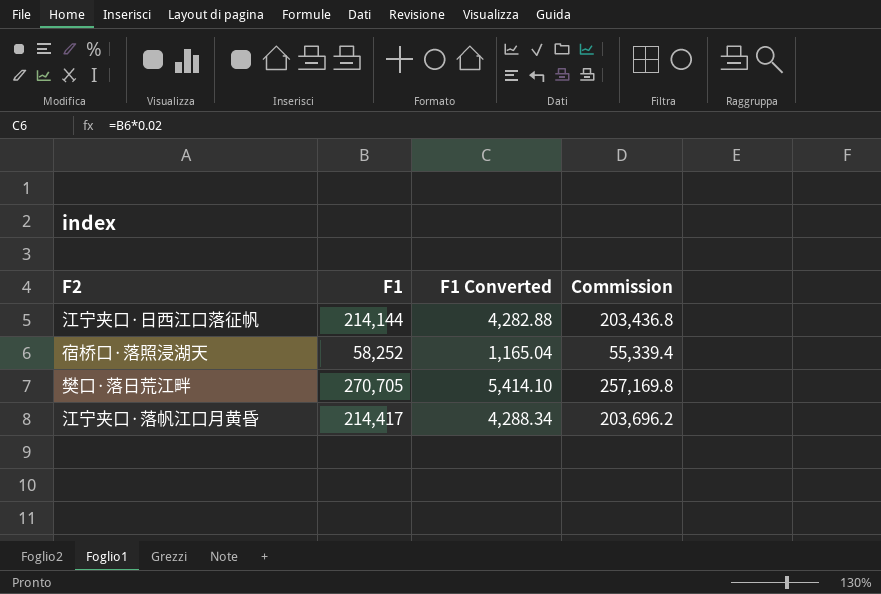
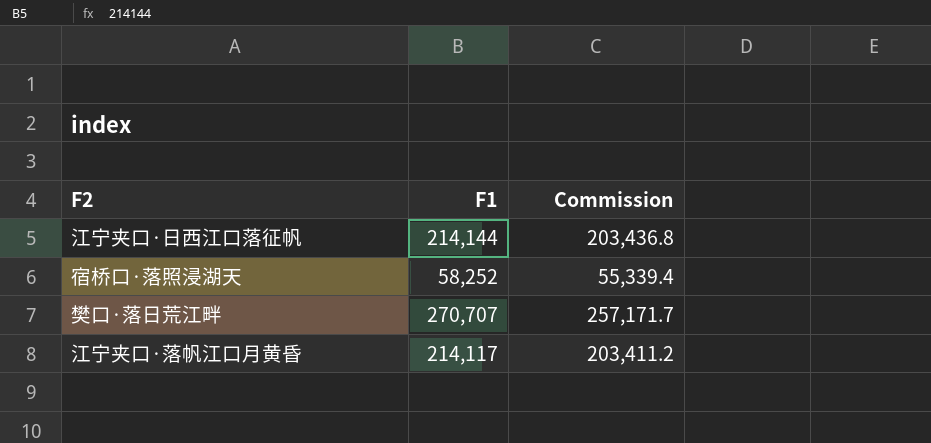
column F1 Converted | formula: [F1] * 0.02 -> none
樊口·落日荒江畔 | F1: 270,705 -> 270,707
樊口·落日荒江畔 | Commission: 257,169.8 -> 257,171.7
江宁夹口·落帆江口月黄昏 | F1: 214,417 -> 214,117
江宁夹口·落帆江口月黄昏 | Commission: 203,696.2 -> 203,411.2

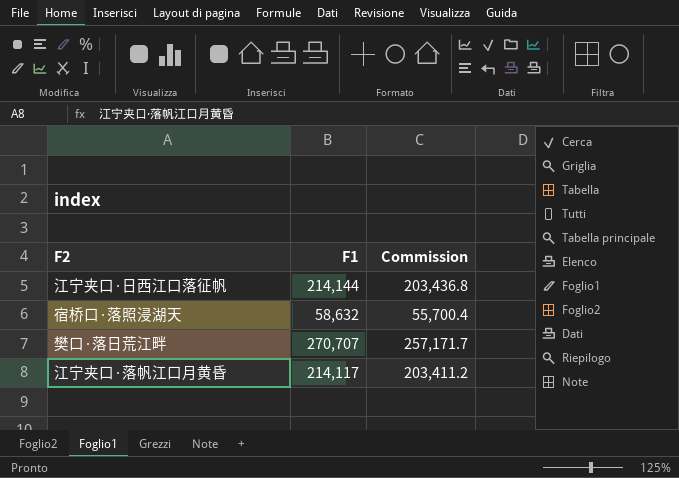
宿桥口·落照浸湖天 | F1: 58,252 -> 58,632
宿桥口·落照浸湖天 | Commission: 55,339.4 -> 55,700.4

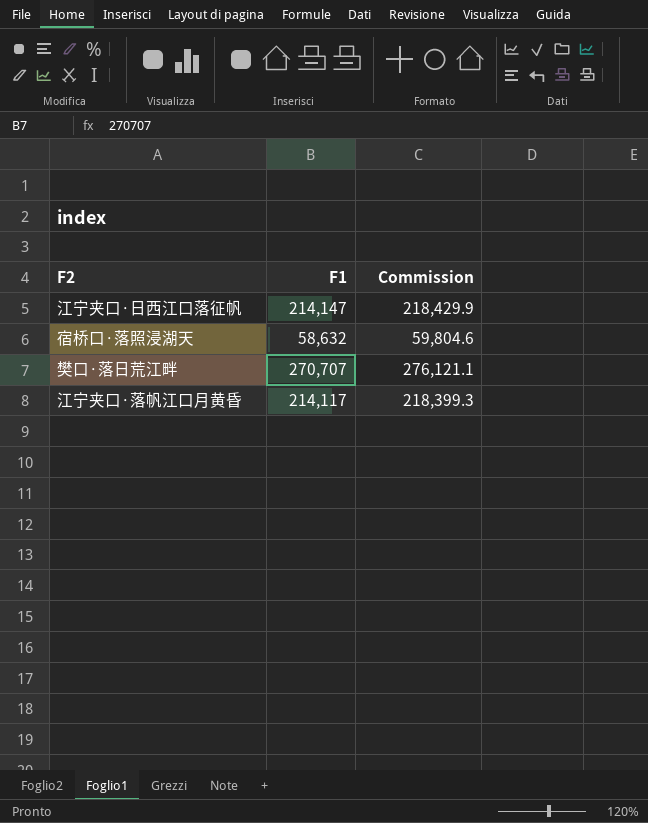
column Commission | formula: [F1] * 0.95 -> [F1] * 1.02
江宁夹口·日西江口落征帆 | F1: 214,144 -> 214,147

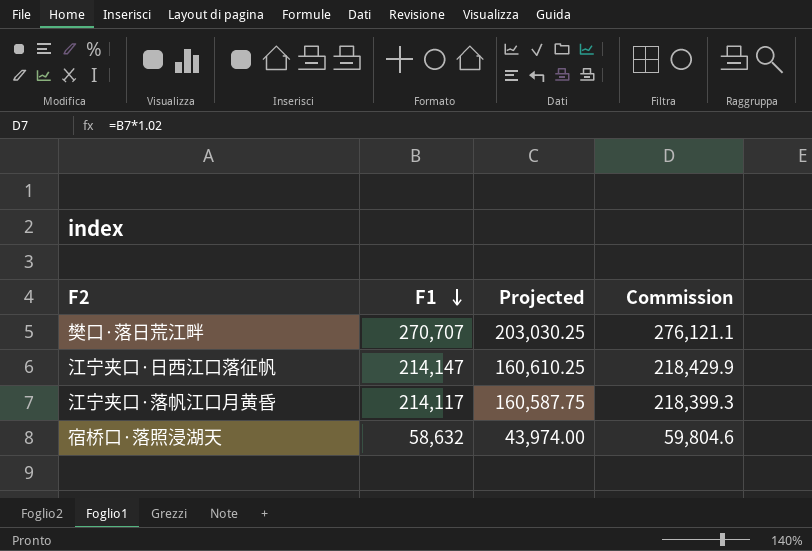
row order: none -> F1 descending
column Projected | formula: none -> [F1] * 0.75

